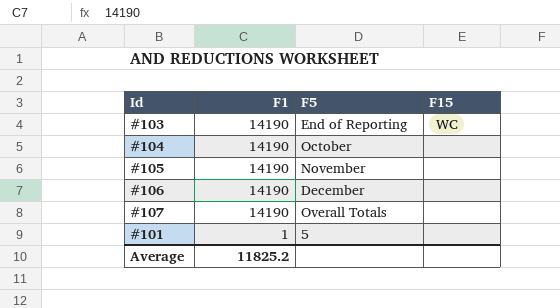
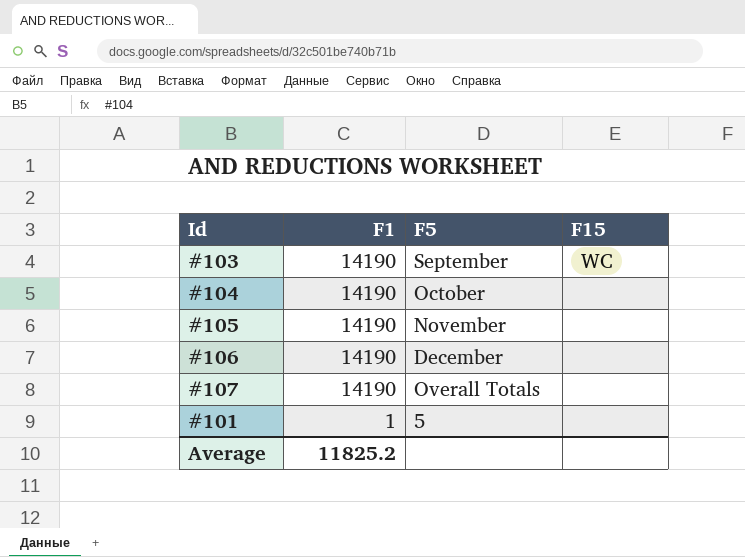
#103 | F5: End of Reporting -> September

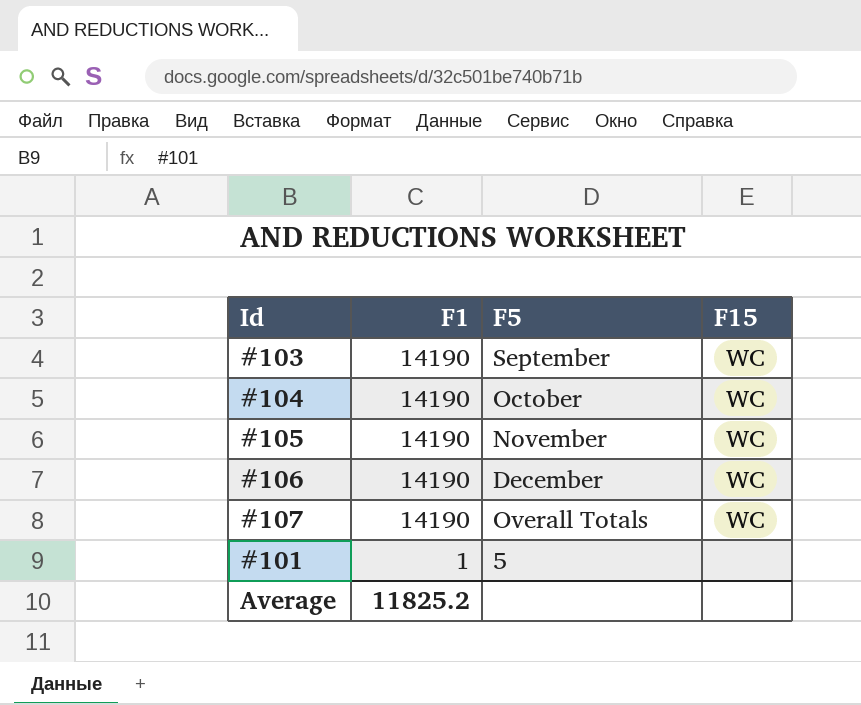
#104 | F15: none -> WC
#105 | F15: none -> WC
#106 | F15: none -> WC
#107 | F15: none -> WC

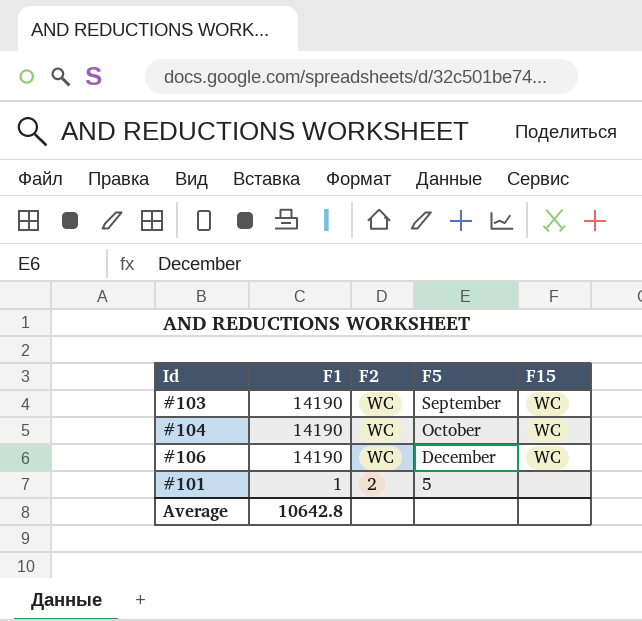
column F2 | position: none -> 3
row #105: 14190 | November | WC -> none
row #107: 14190 | Overall Totals | WC -> none
Average | F1: 11825.2 -> 10642.8

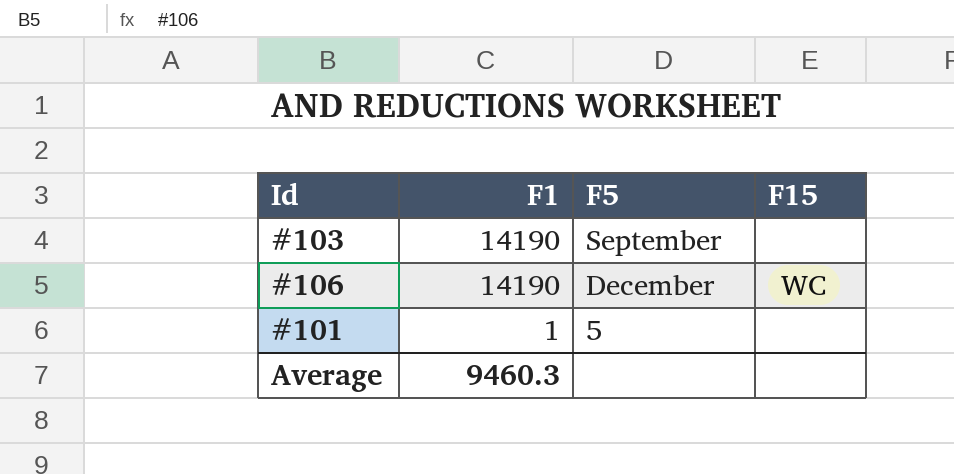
column F2 | position: 3 -> none
row #104: 14190 | WC | October | WC -> none
#103 | F15: WC -> none
Average | F1: 10642.8 -> 9460.3

